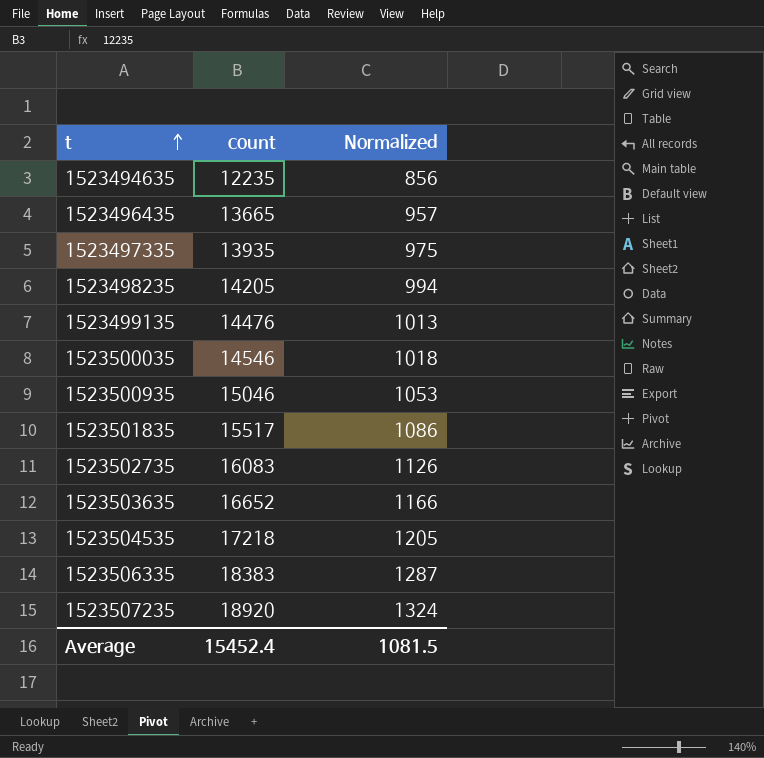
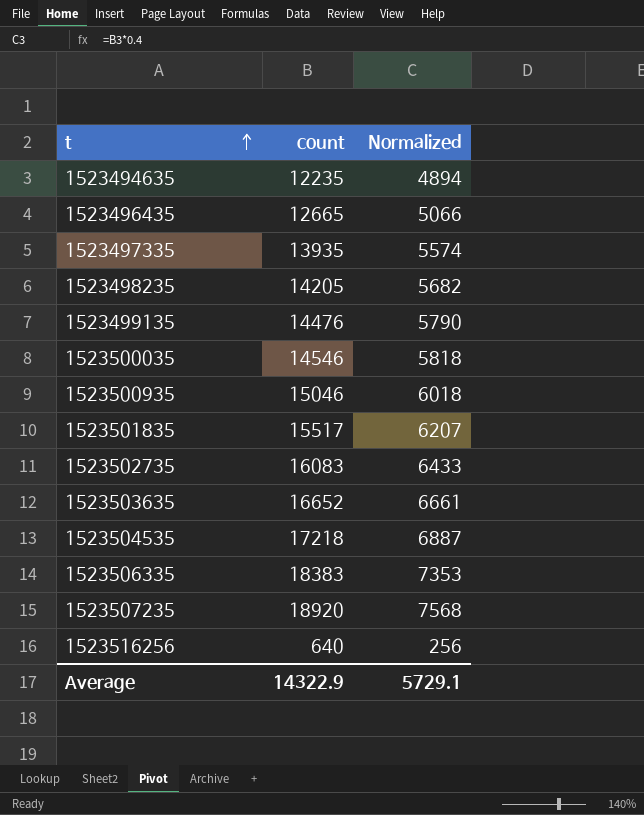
column Normalized | formula: [count] * 0.07 -> [count] * 0.4
1523496435 | count: 13665 -> 12665
row 1523516256: none -> 640 | 256
Average | count: 15452.4 -> 14322.9
Average | Normalized: 1081.5 -> 5729.1

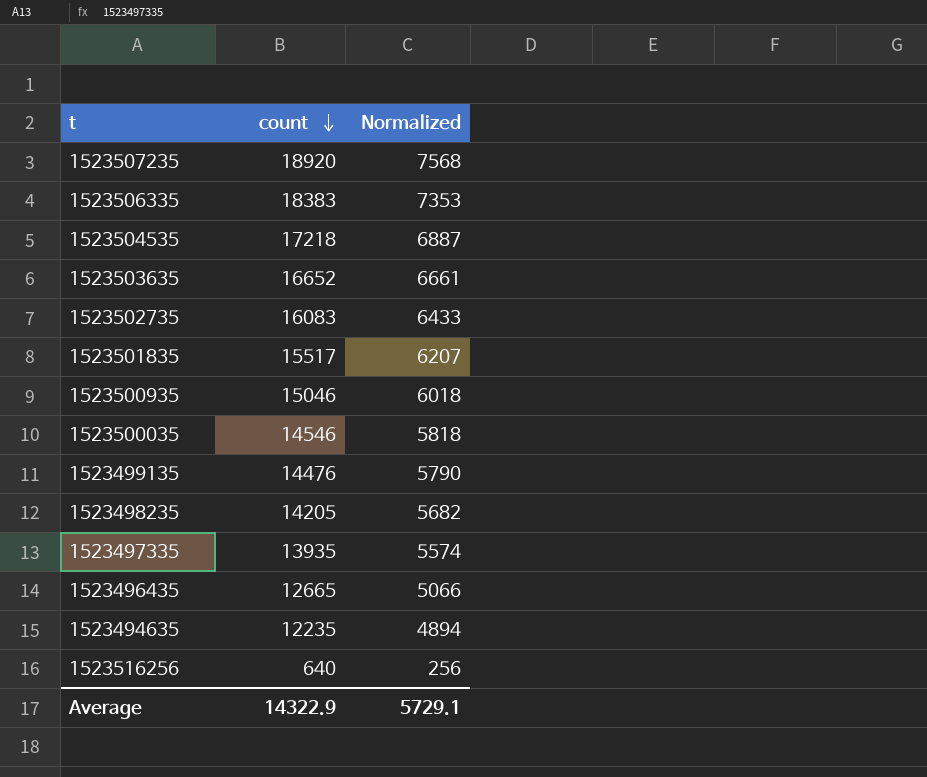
row order: t ascending -> count descending

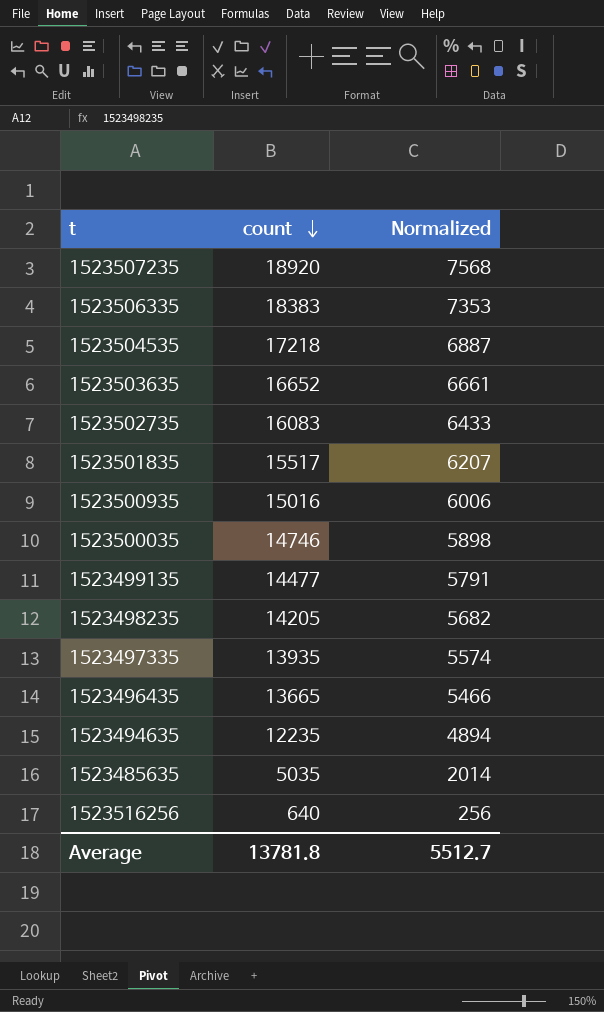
1523500935 | count: 15046 -> 15016
1523500935 | Normalized: 6018 -> 6006
1523500035 | count: 14546 -> 14746
1523500035 | Normalized: 5818 -> 5898
1523499135 | count: 14476 -> 14477
1523499135 | Normalized: 5790 -> 5791
1523496435 | count: 12665 -> 13665
1523496435 | Normalized: 5066 -> 5466
row 1523485635: none -> 5035 | 2014
Average | count: 14322.9 -> 13781.8
Average | Normalized: 5729.1 -> 5512.7

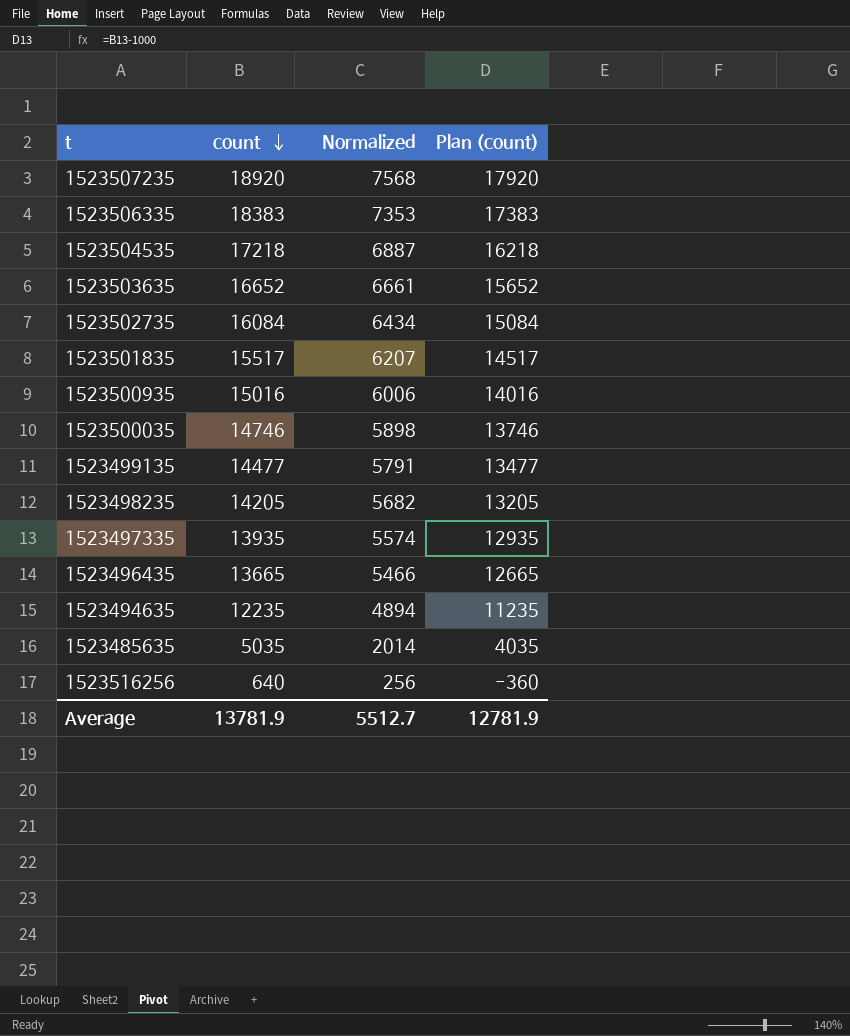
column Plan (count) | formula: none -> [count] - 1000
1523502735 | count: 16083 -> 16084
1523502735 | Normalized: 6433 -> 6434
Average | count: 13781.8 -> 13781.9

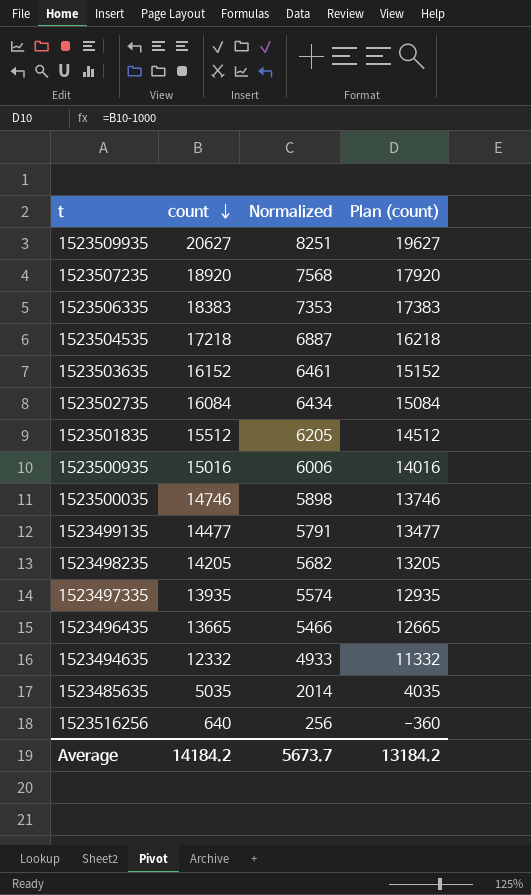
row 1523509935: none -> 20627 | 8251 | 19627
1523503635 | count: 16652 -> 16152
1523503635 | Normalized: 6661 -> 6461
1523503635 | Plan (count): 15652 -> 15152
1523501835 | count: 15517 -> 15512
1523501835 | Normalized: 6207 -> 6205
1523501835 | Plan (count): 14517 -> 14512
1523494635 | count: 12235 -> 12332
1523494635 | Normalized: 4894 -> 4933
1523494635 | Plan (count): 11235 -> 11332
Average | count: 13781.9 -> 14184.2
Average | Normalized: 5512.7 -> 5673.7
Average | Plan (count): 12781.9 -> 13184.2

